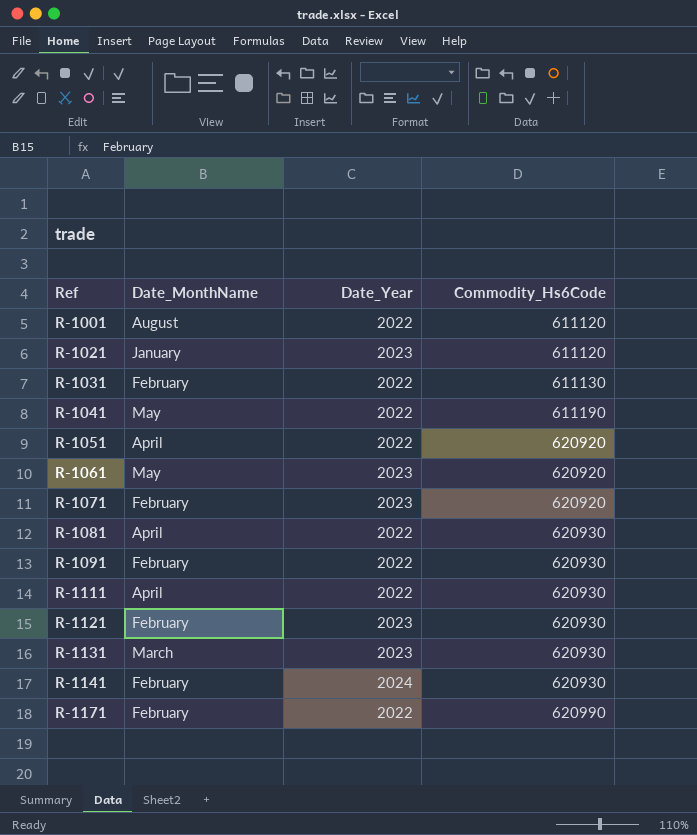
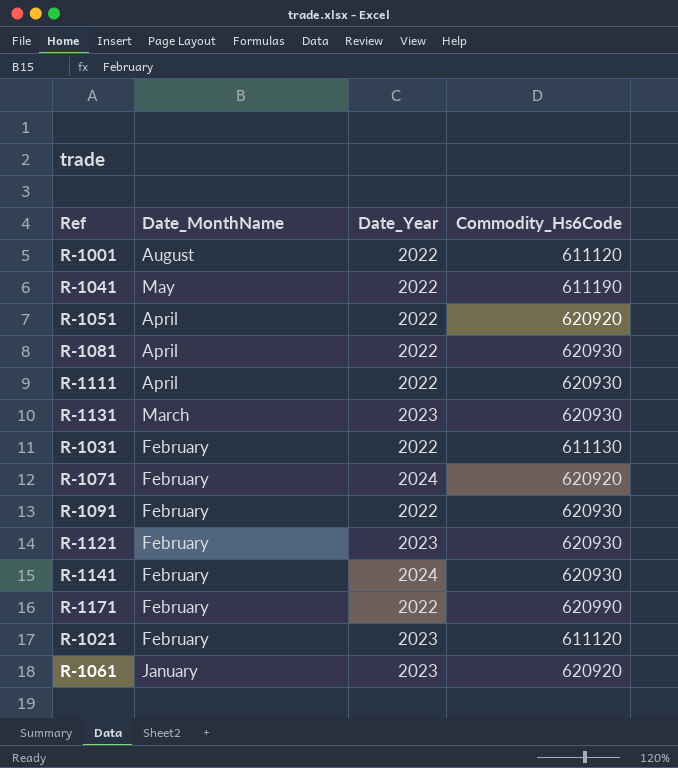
row order: Ref ascending -> Date_MonthName descending
R-1071 | Date_Year: 2023 -> 2024
R-1021 | Date_MonthName: January -> February
R-1061 | Date_MonthName: May -> January

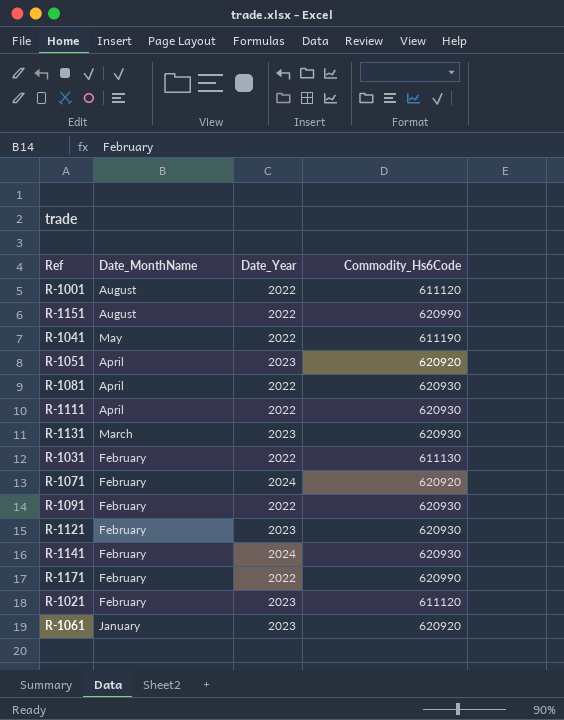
row R-1151: none -> August | 2022 | 620990
R-1051 | Date_Year: 2022 -> 2023

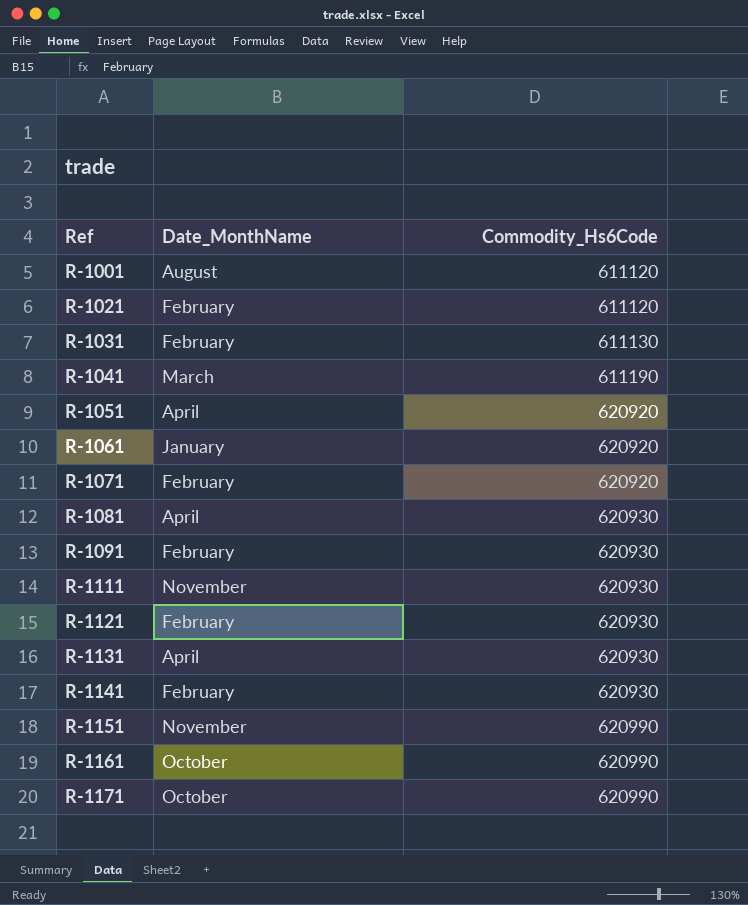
row order: Date_MonthName descending -> Ref ascending
column Date_Year | position: 3 -> none
R-1041 | Date_MonthName: May -> March
R-1111 | Date_MonthName: April -> November
R-1131 | Date_MonthName: March -> April
R-1151 | Date_MonthName: August -> November
row R-1161: none -> October | 620990
R-1171 | Date_MonthName: February -> October

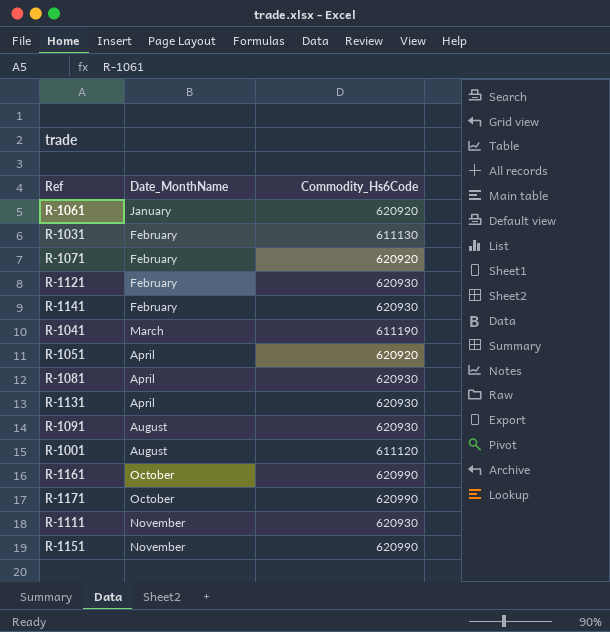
row order: Ref ascending -> Date_MonthName ascending
row R-1021: February | 611120 -> none
R-1091 | Date_MonthName: February -> August

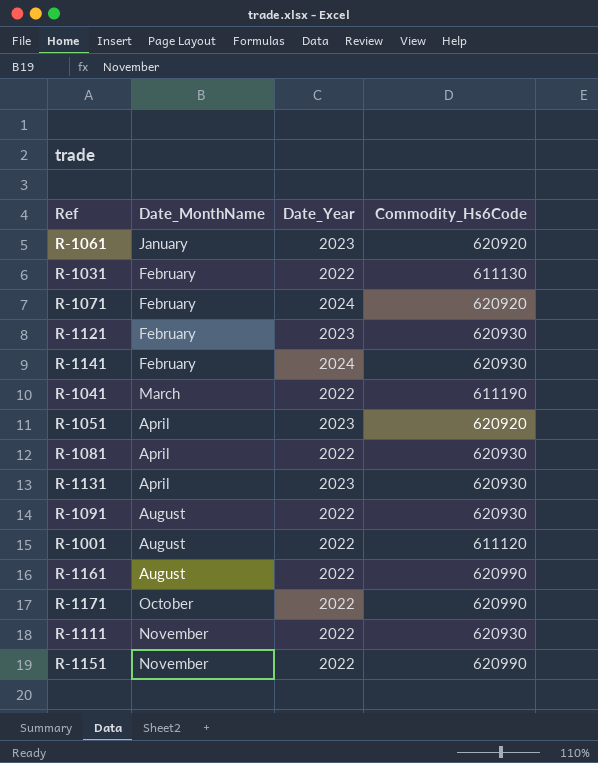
column Date_Year | position: none -> 3
R-1161 | Date_MonthName: October -> August

